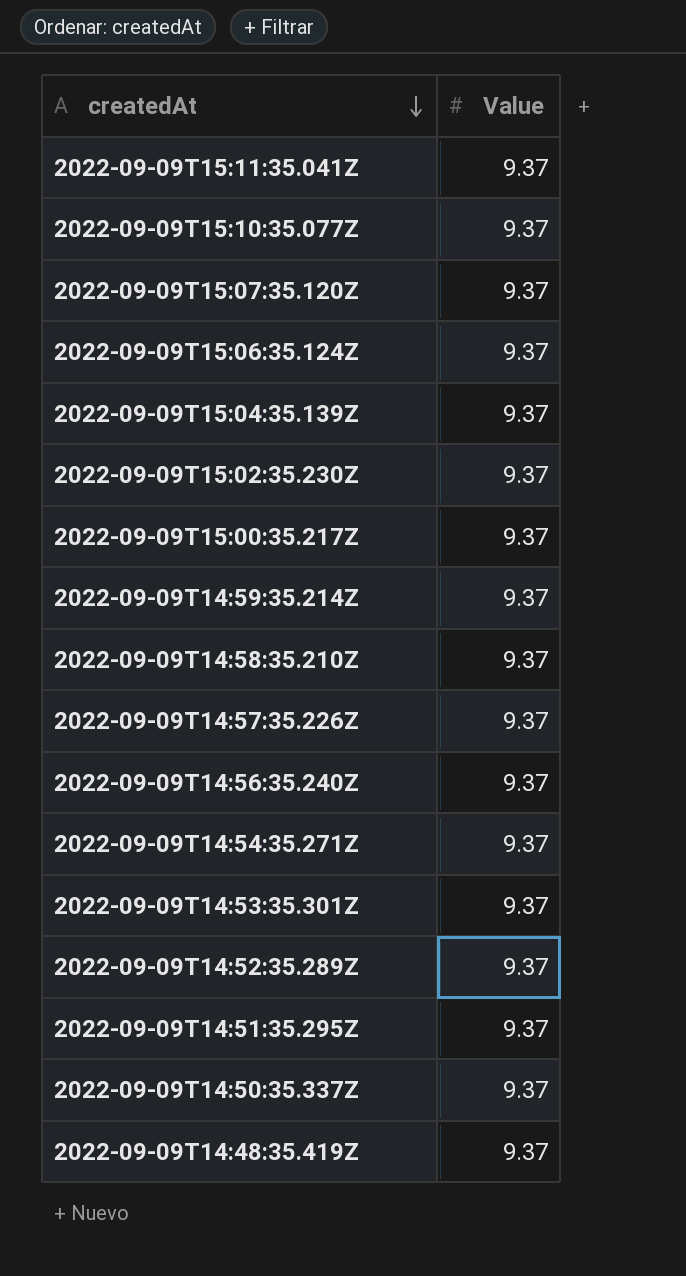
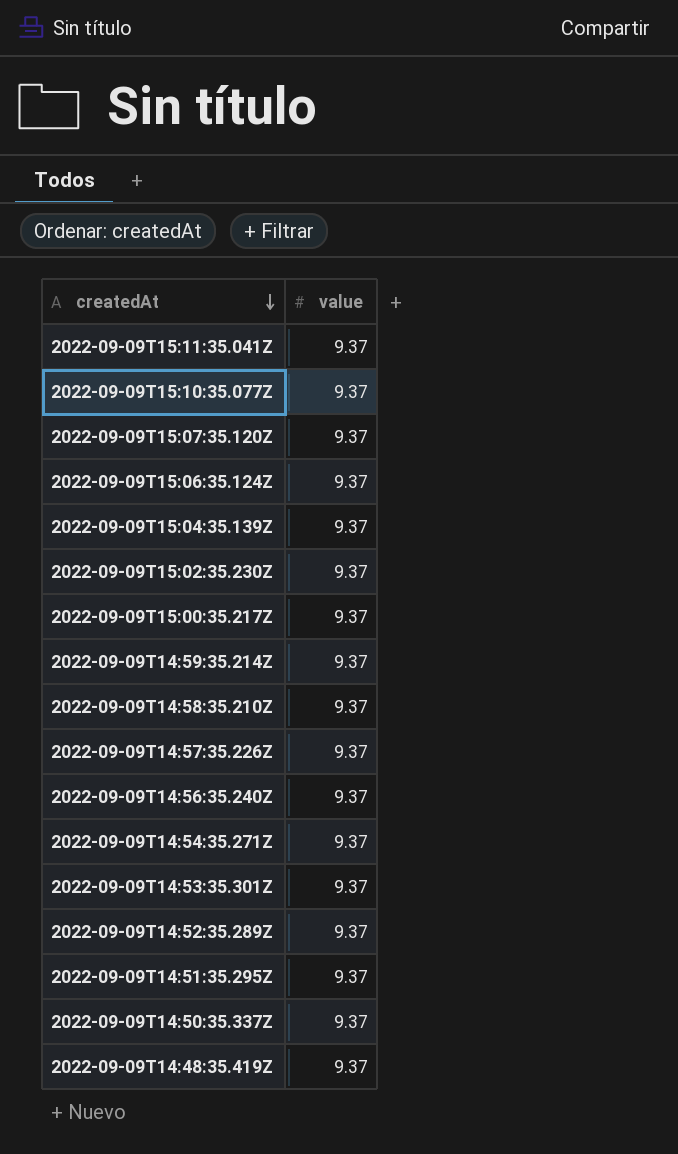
column name: Value -> value

